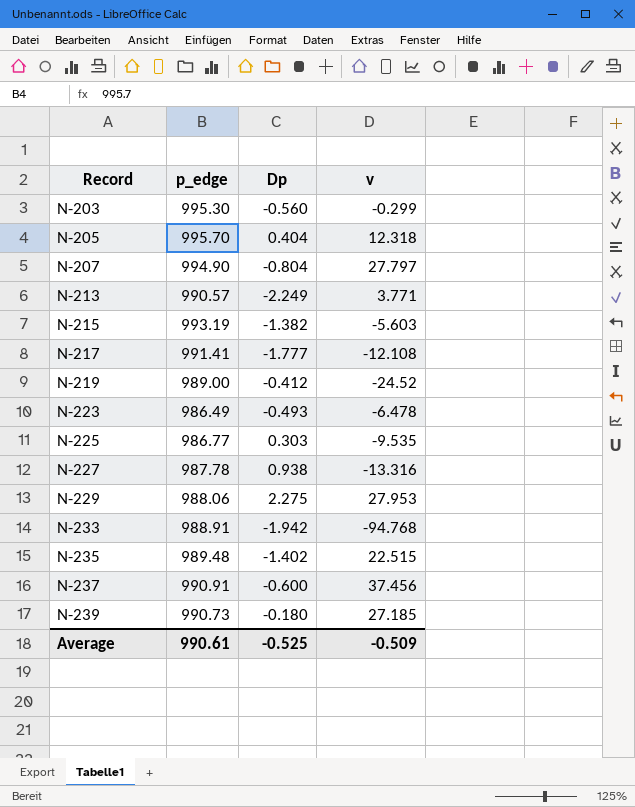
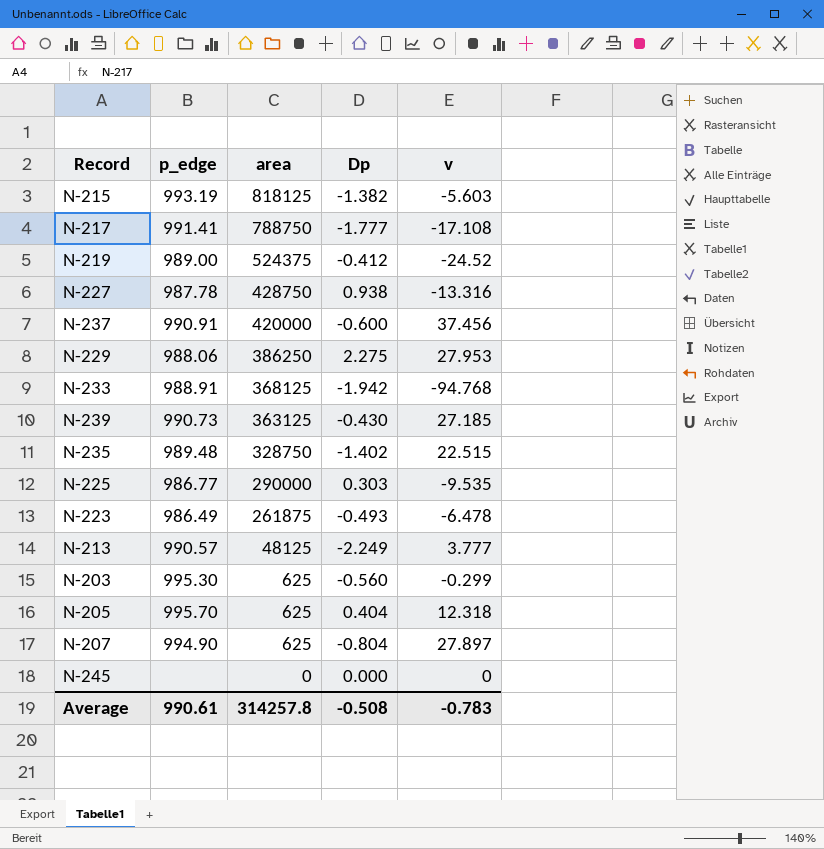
row order: Record ascending -> area descending
column area | position: none -> 3
N-217 | v: -12.108 -> -17.108
N-239 | Dp: -0.180 -> -0.430
N-213 | v: 3.771 -> 3.777
N-207 | v: 27.797 -> 27.897
row N-245: none -> none | 0 | 0.000 | 0
Average | Dp: -0.525 -> -0.508
Average | v: -0.509 -> -0.783

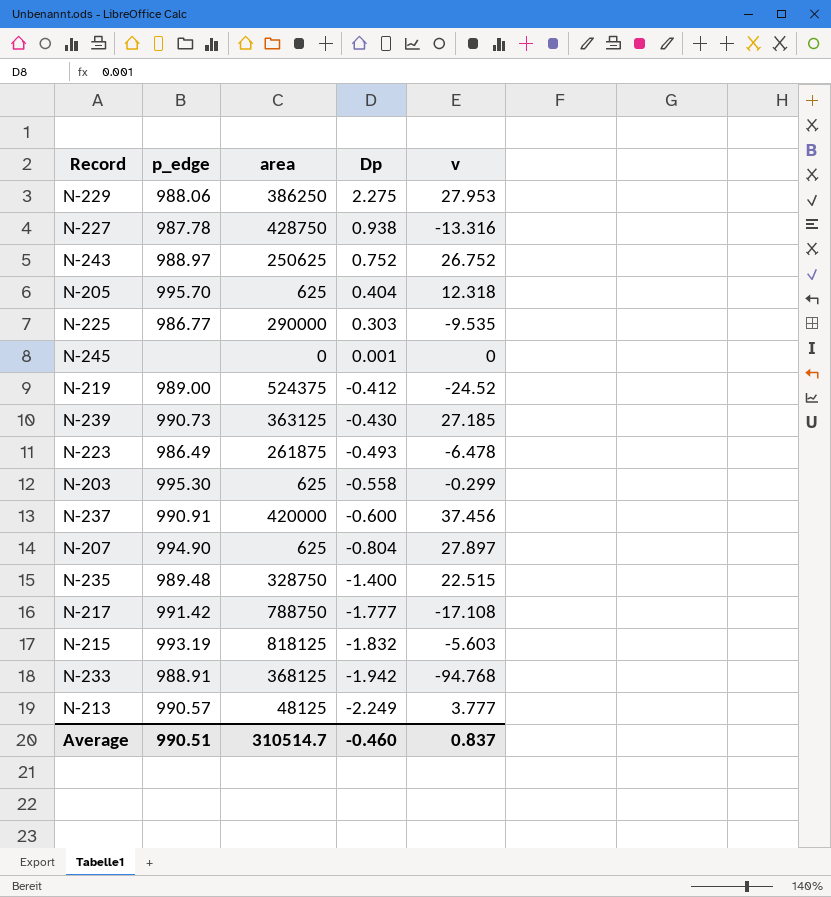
row order: area descending -> Dp descending
row N-243: none -> 988.97 | 250625 | 0.752 | 26.752
N-245 | Dp: 0.000 -> 0.001
N-203 | Dp: -0.560 -> -0.558
N-235 | Dp: -1.402 -> -1.400
N-217 | p_edge: 991.41 -> 991.42
N-215 | Dp: -1.382 -> -1.832
Average | p_edge: 990.61 -> 990.51
Average | area: 314257.8 -> 310514.7
Average | Dp: -0.508 -> -0.460
Average | v: -0.783 -> 0.837

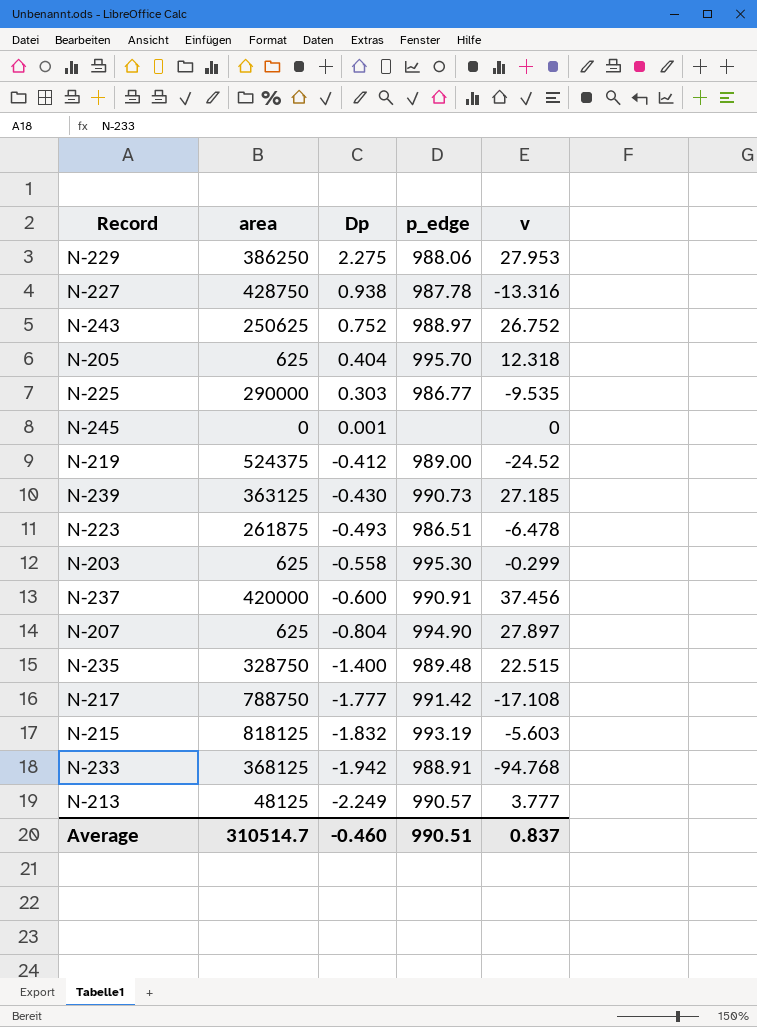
column p_edge | position: 2 -> 4
N-223 | p_edge: 986.49 -> 986.51

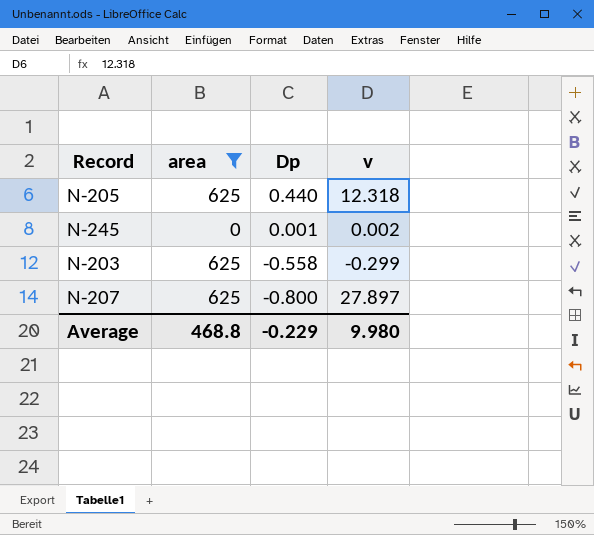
filter: none -> area <= 625
column p_edge | position: 4 -> none
N-205 | Dp: 0.404 -> 0.440
N-245 | v: 0 -> 0.002
N-207 | Dp: -0.804 -> -0.800
Average | area: 310514.7 -> 468.8
Average | Dp: -0.460 -> -0.229
Average | v: 0.837 -> 9.980

